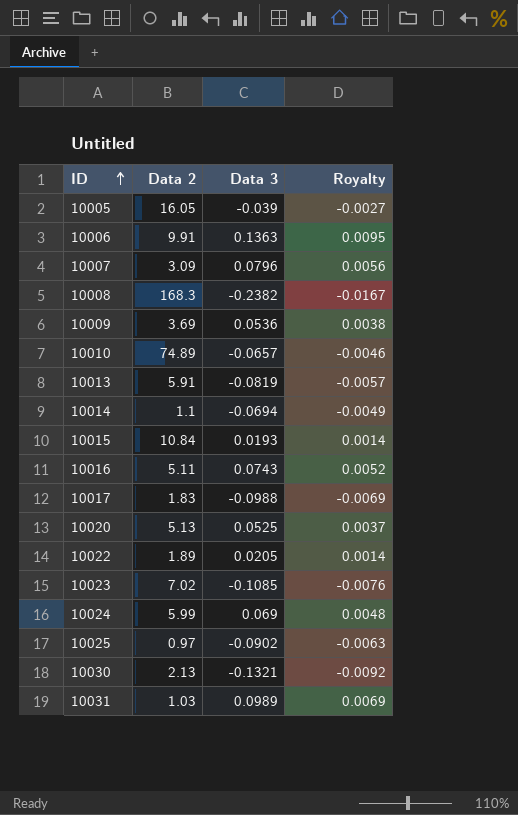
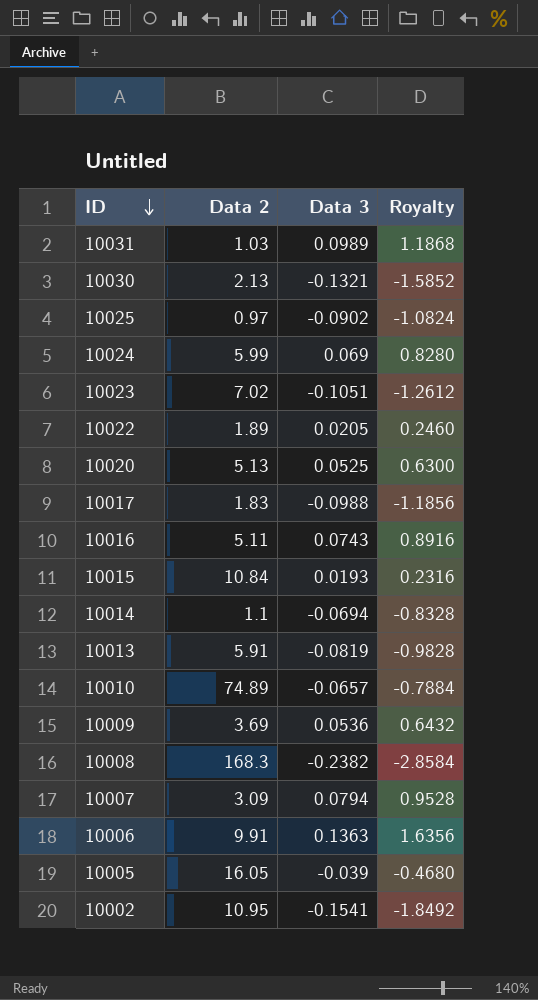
row order: ID ascending -> ID descending
column Royalty | formula: [Data 3] * 0.07 -> [Data 3] * 12
10023 | Data 3: -0.1085 -> -0.1051
10007 | Data 3: 0.0796 -> 0.0794
row 10002: none -> 10.95 | -0.1541 | -1.8492

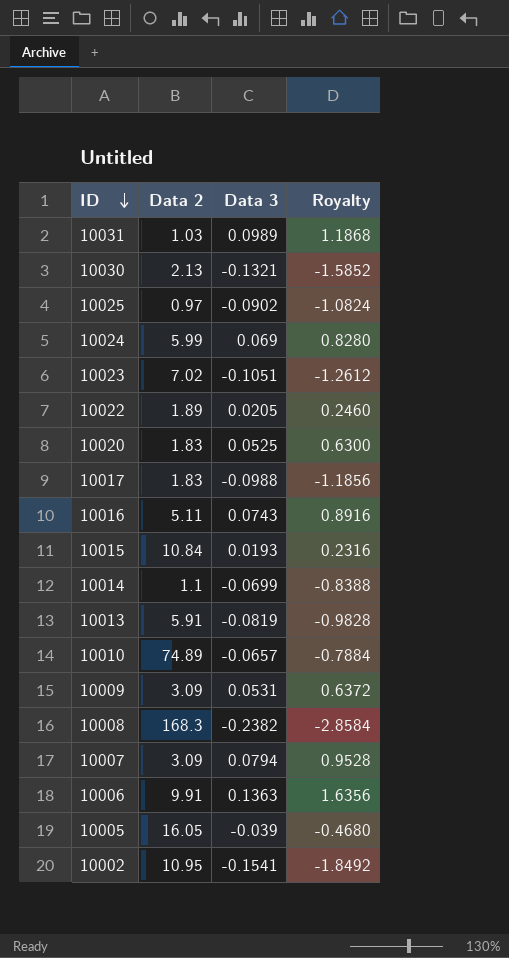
10020 | Data 2: 5.13 -> 1.83
10014 | Data 3: -0.0694 -> -0.0699
10014 | Royalty: -0.8328 -> -0.8388
10009 | Data 2: 3.69 -> 3.09
10009 | Data 3: 0.0536 -> 0.0531
10009 | Royalty: 0.6432 -> 0.6372

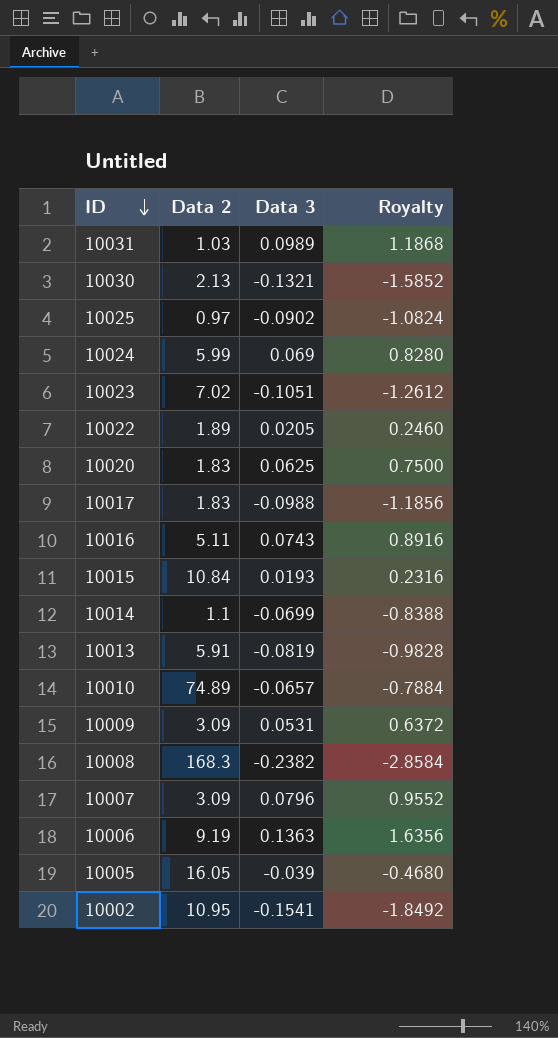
10020 | Data 3: 0.0525 -> 0.0625
10020 | Royalty: 0.6300 -> 0.7500
10007 | Data 3: 0.0794 -> 0.0796
10007 | Royalty: 0.9528 -> 0.9552
10006 | Data 2: 9.91 -> 9.19

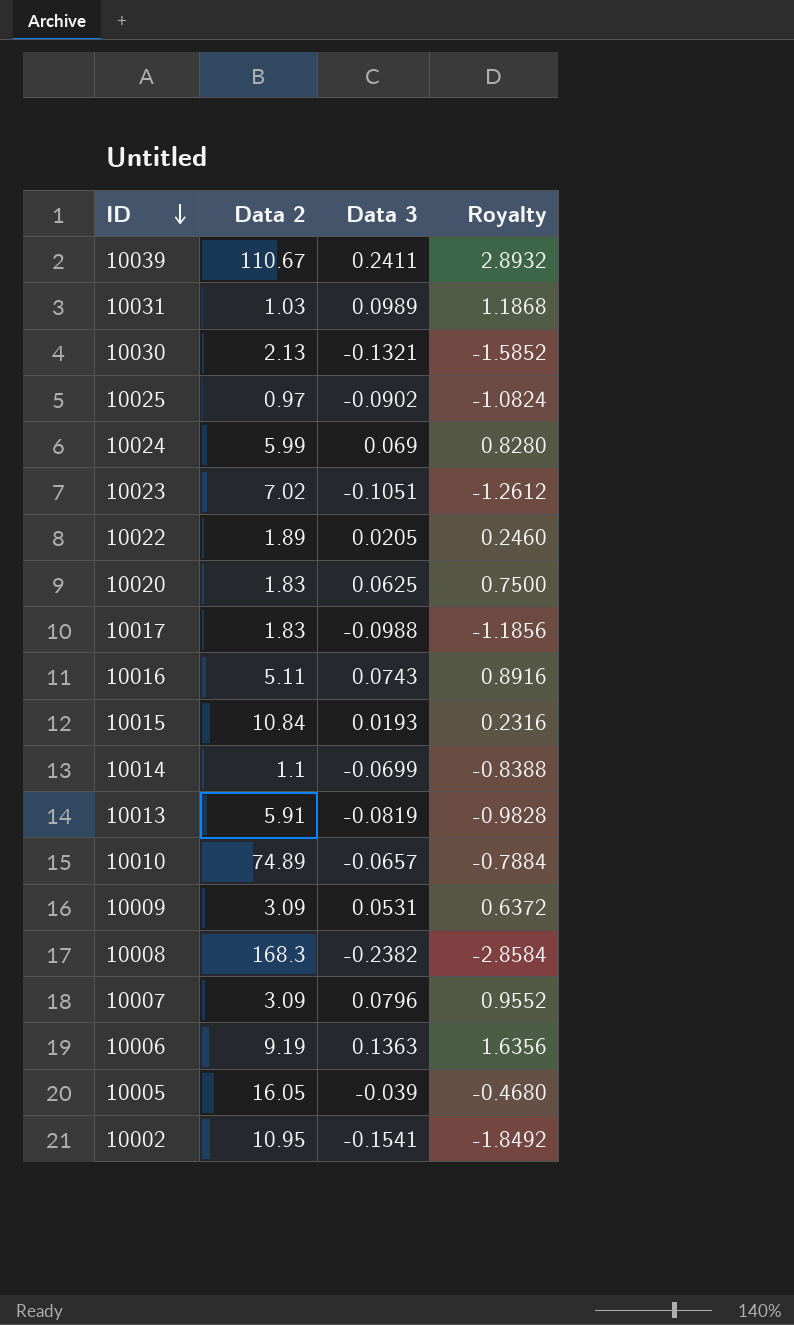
row 10039: none -> 110.67 | 0.2411 | 2.8932

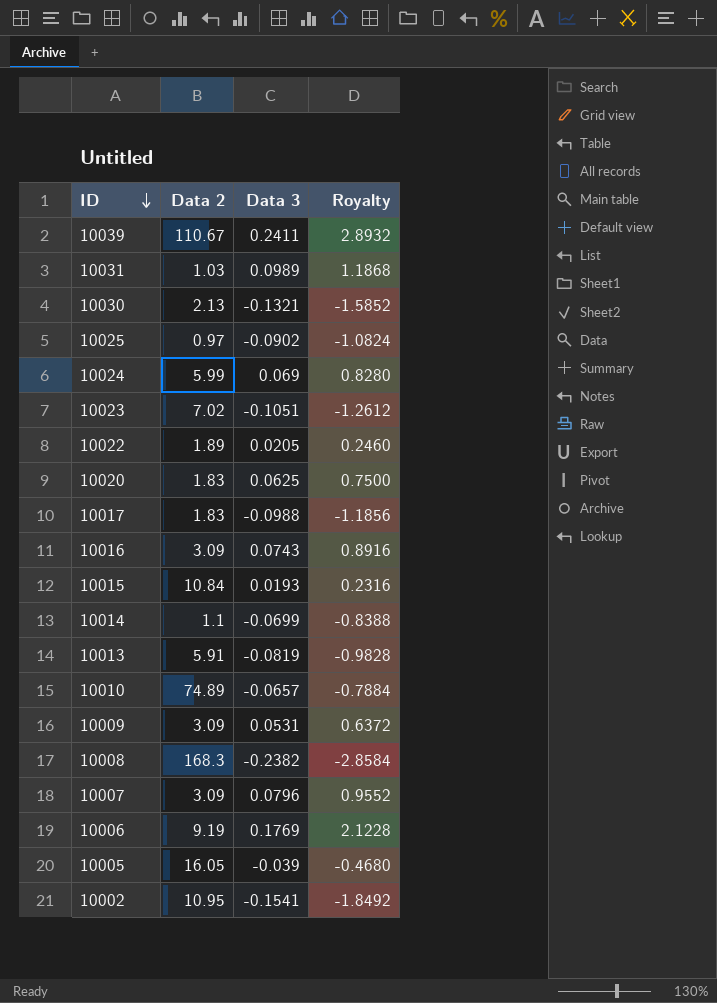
10016 | Data 2: 5.11 -> 3.09
10006 | Data 3: 0.1363 -> 0.1769
10006 | Royalty: 1.6356 -> 2.1228

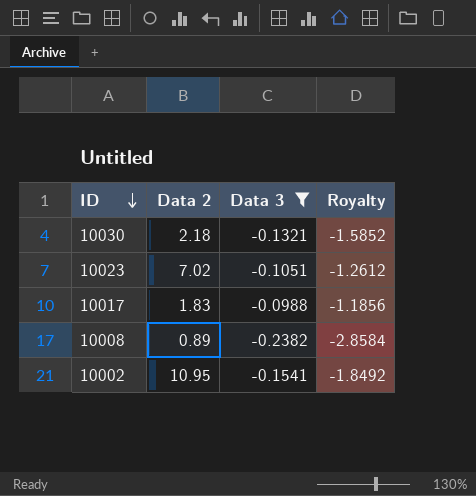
filter: none -> Data 3 <= -0.0988
10030 | Data 2: 2.13 -> 2.18
10008 | Data 2: 168.3 -> 0.89

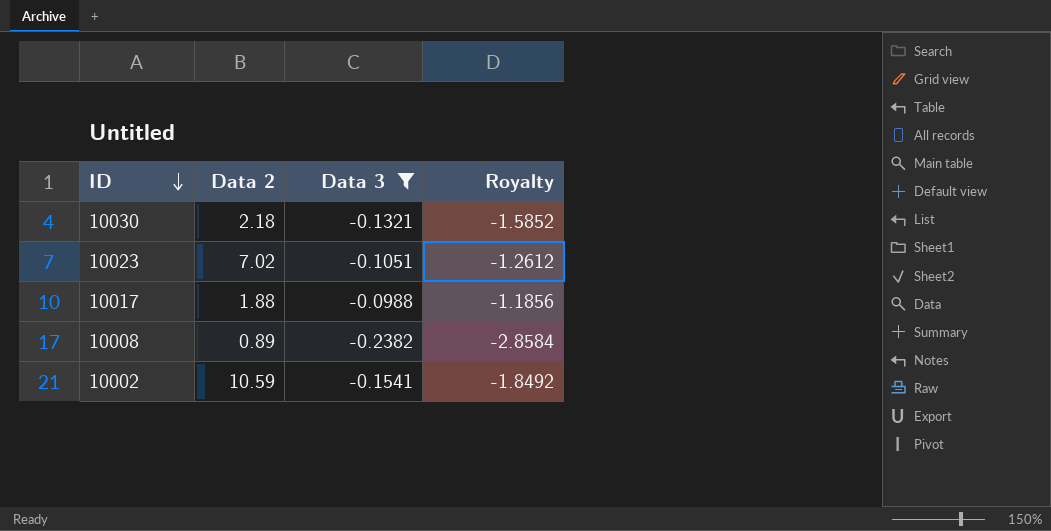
10017 | Data 2: 1.83 -> 1.88
10002 | Data 2: 10.95 -> 10.59

